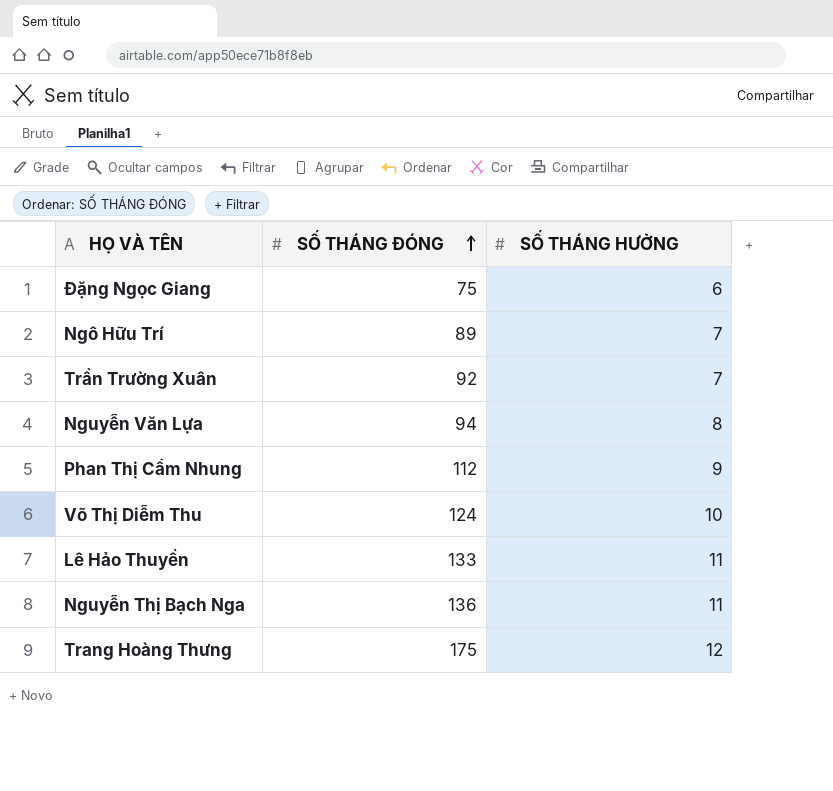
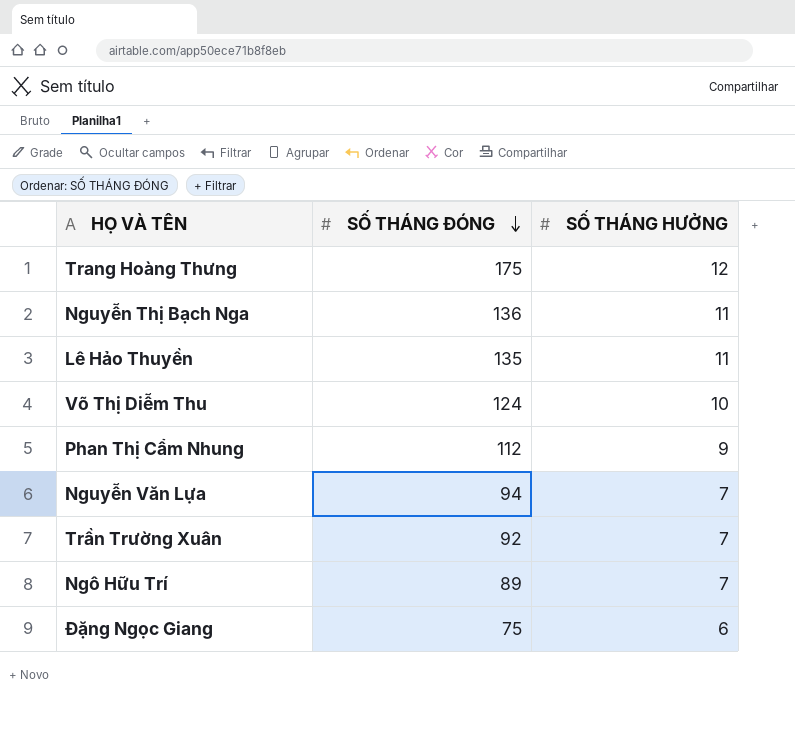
row order: SỐ THÁNG ĐÓNG ascending -> SỐ THÁNG ĐÓNG descending
Lê Hảo Thuyền | SỐ THÁNG ĐÓNG: 133 -> 135
Nguyễn Văn Lựa | SỐ THÁNG HƯỞNG: 8 -> 7

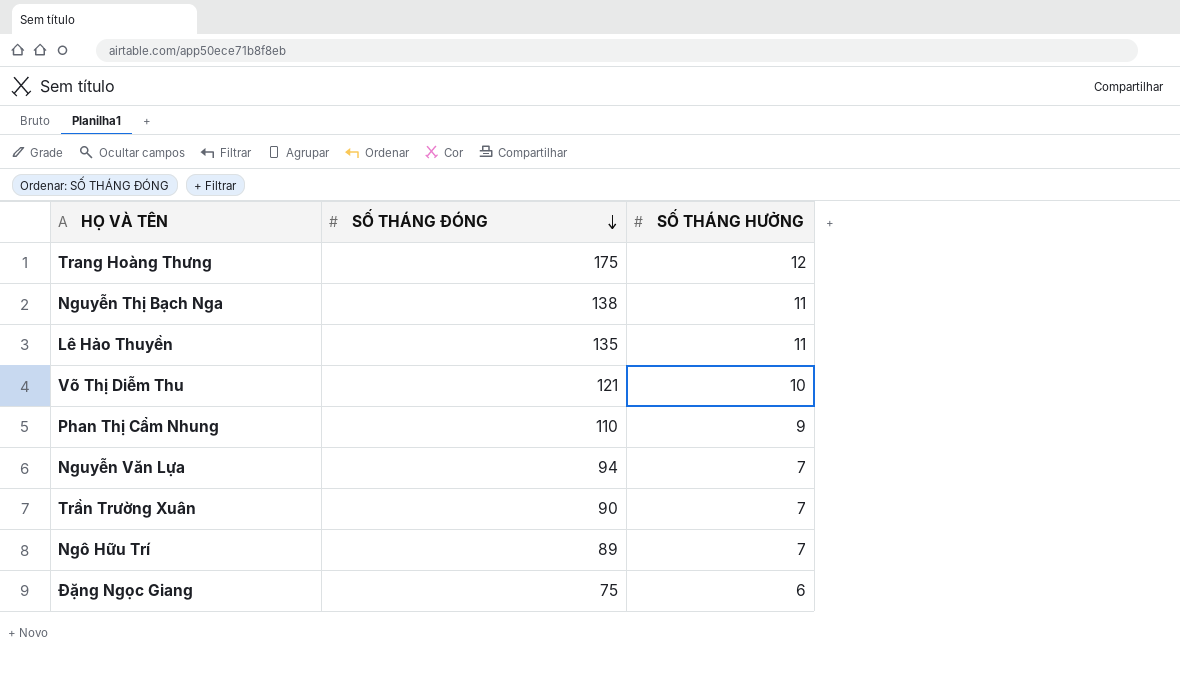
Nguyễn Thị Bạch Nga | SỐ THÁNG ĐÓNG: 136 -> 138
Võ Thị Diễm Thu | SỐ THÁNG ĐÓNG: 124 -> 121
Phan Thị Cẩm Nhung | SỐ THÁNG ĐÓNG: 112 -> 110
Trần Trường Xuân | SỐ THÁNG ĐÓNG: 92 -> 90

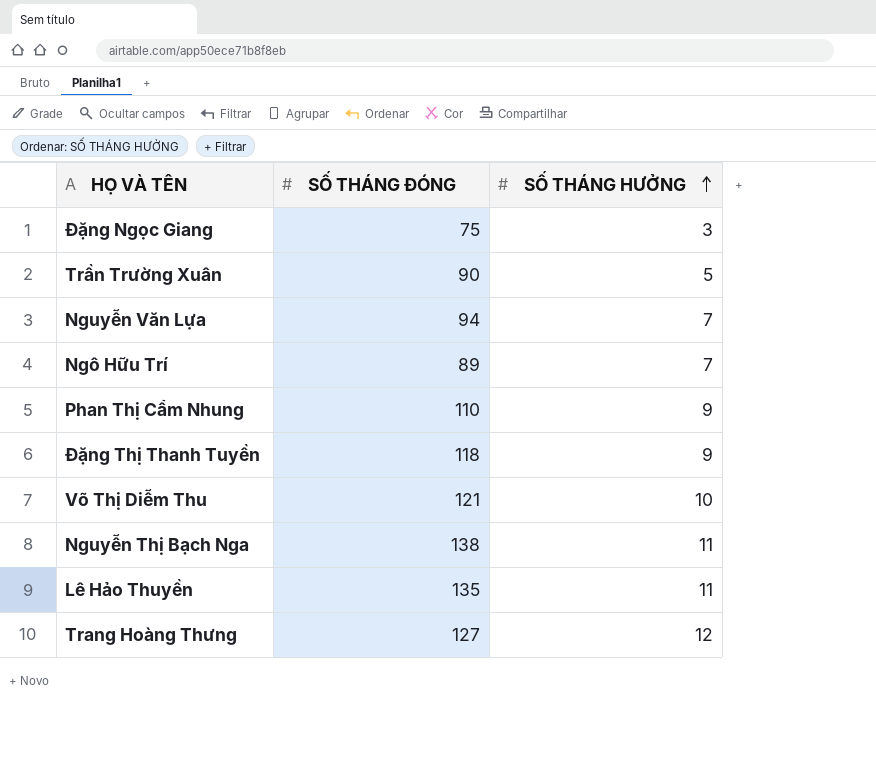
row order: SỐ THÁNG ĐÓNG descending -> SỐ THÁNG HƯỞNG ascending
Đặng Ngọc Giang | SỐ THÁNG HƯỞNG: 6 -> 3
Trần Trường Xuân | SỐ THÁNG HƯỞNG: 7 -> 5
row Đặng Thị Thanh Tuyền: none -> 118 | 9
Trang Hoàng Thưng | SỐ THÁNG ĐÓNG: 175 -> 127

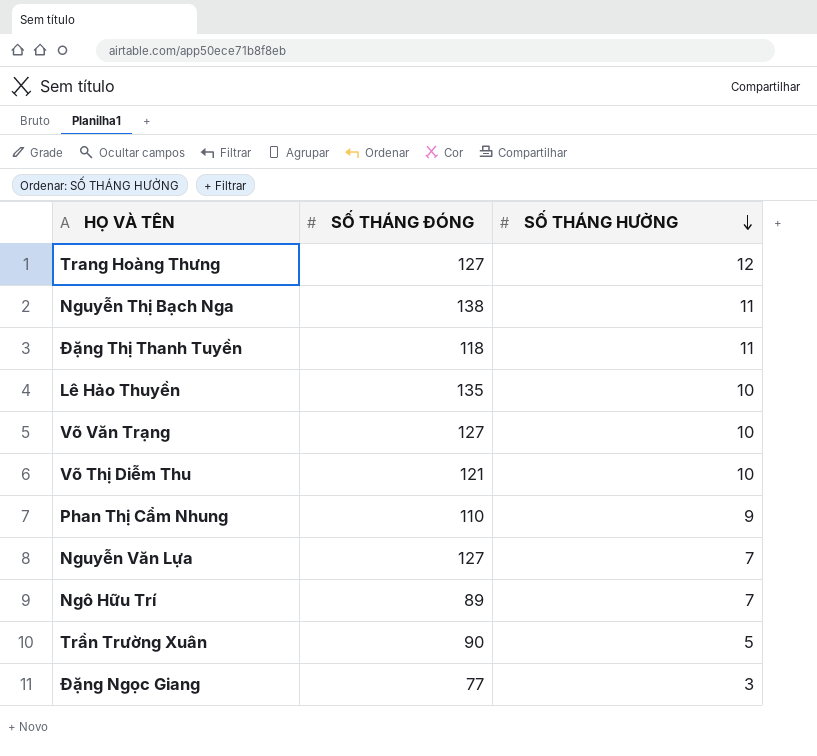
row order: SỐ THÁNG HƯỞNG ascending -> SỐ THÁNG HƯỞNG descending
Đặng Thị Thanh Tuyền | SỐ THÁNG HƯỞNG: 9 -> 11
Lê Hảo Thuyền | SỐ THÁNG HƯỞNG: 11 -> 10
row Võ Văn Trạng: none -> 127 | 10
Nguyễn Văn Lựa | SỐ THÁNG ĐÓNG: 94 -> 127
Đặng Ngọc Giang | SỐ THÁNG ĐÓNG: 75 -> 77

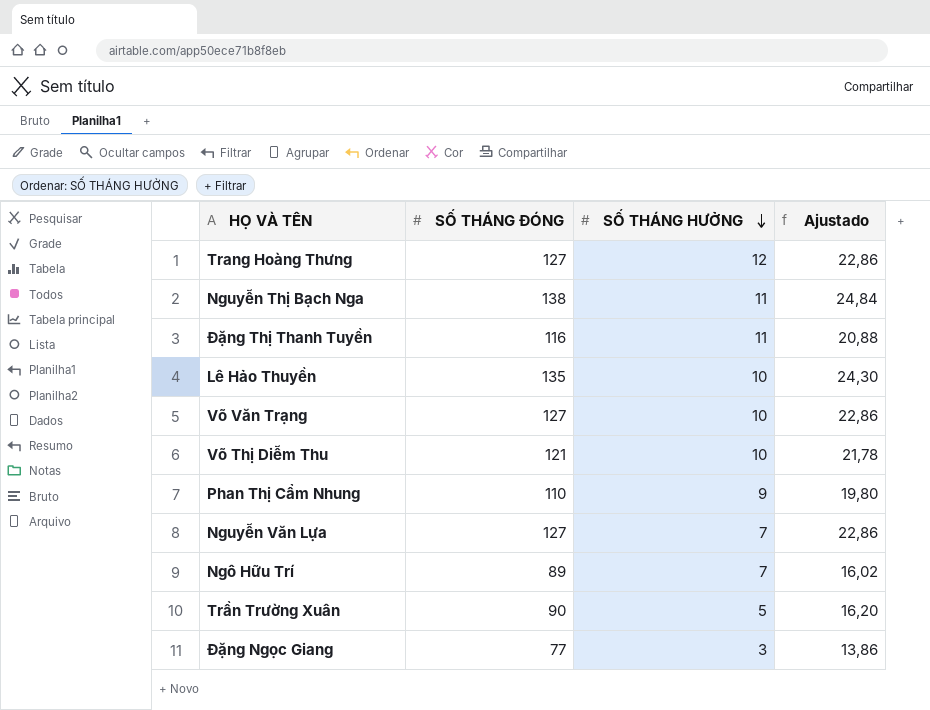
column Ajustado | formula: none -> [SỐ THÁNG ĐÓNG] * 0,18
Đặng Thị Thanh Tuyền | SỐ THÁNG ĐÓNG: 118 -> 116

